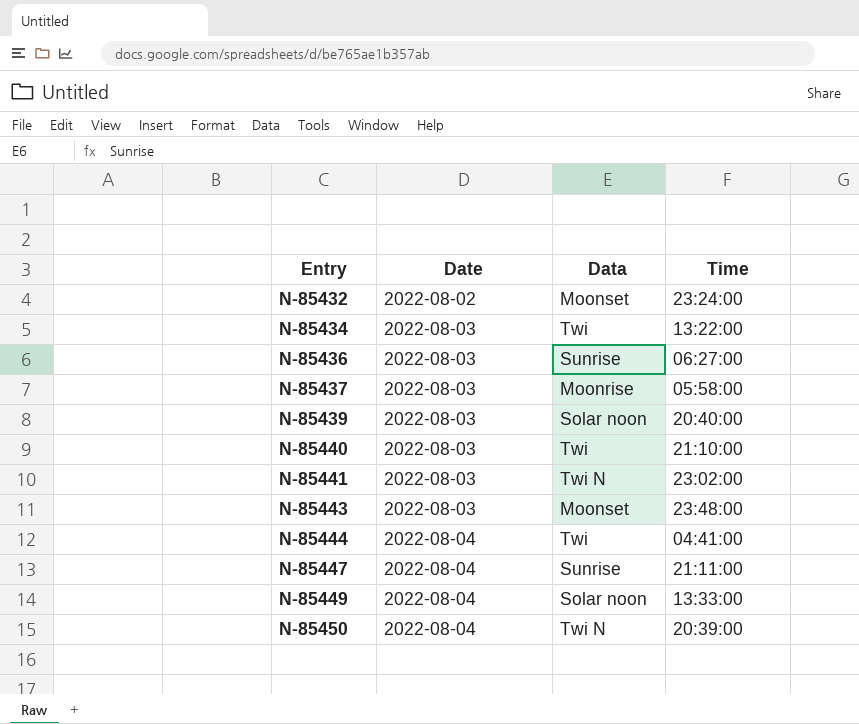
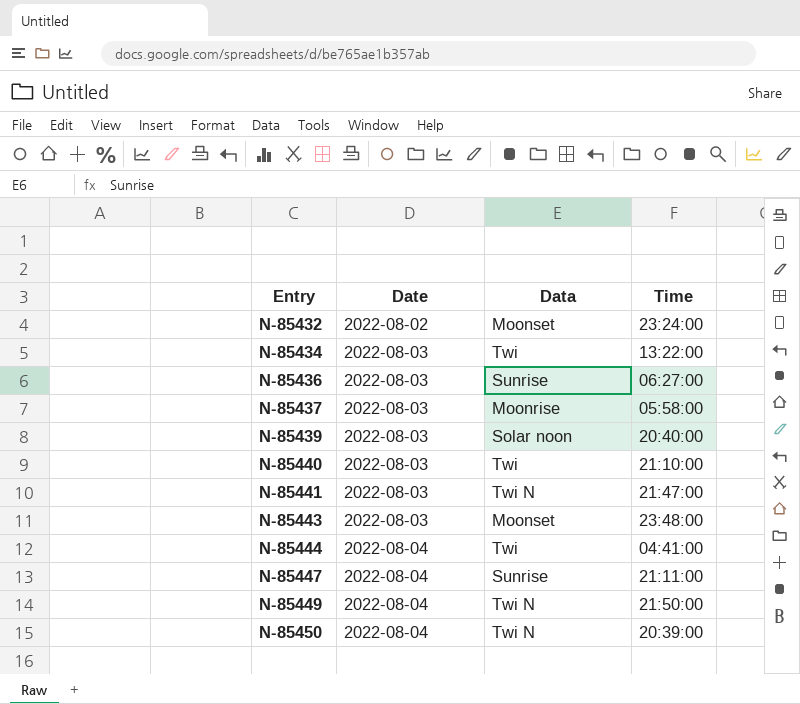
N-85441 | Time: 23:02:00 -> 21:47:00
N-85449 | Data: Solar noon -> Twi N
N-85449 | Time: 13:33:00 -> 21:50:00

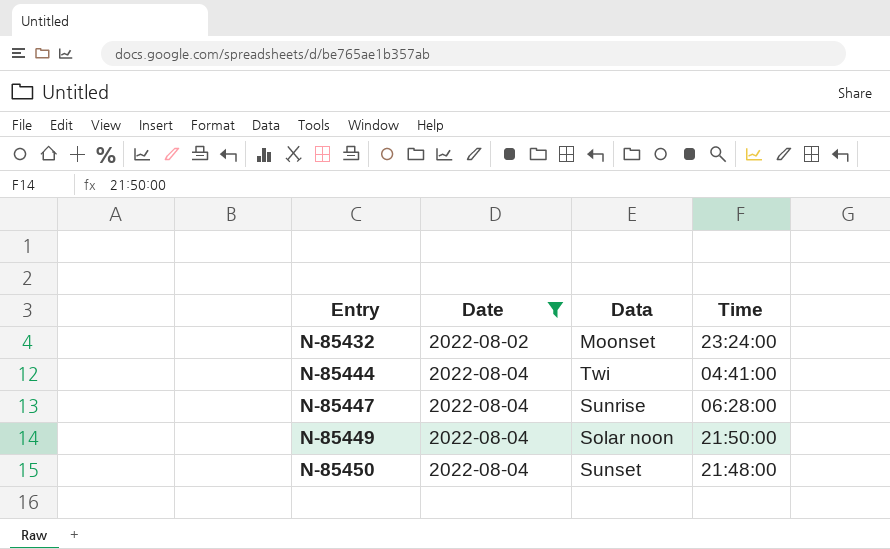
filter: none -> Date != 2022-08-03
N-85447 | Time: 21:11:00 -> 06:28:00
N-85449 | Data: Twi N -> Solar noon
N-85450 | Data: Twi N -> Sunset
N-85450 | Time: 20:39:00 -> 21:48:00

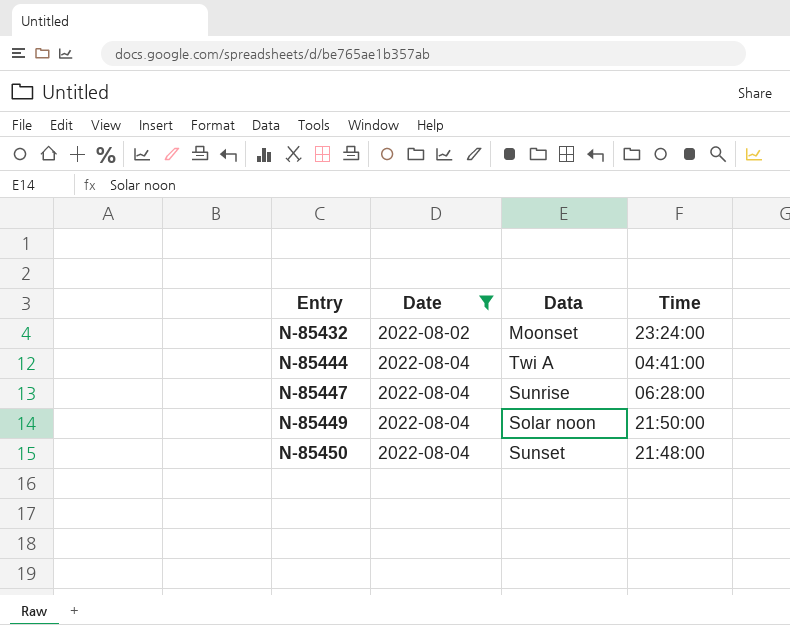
N-85444 | Data: Twi -> Twi A

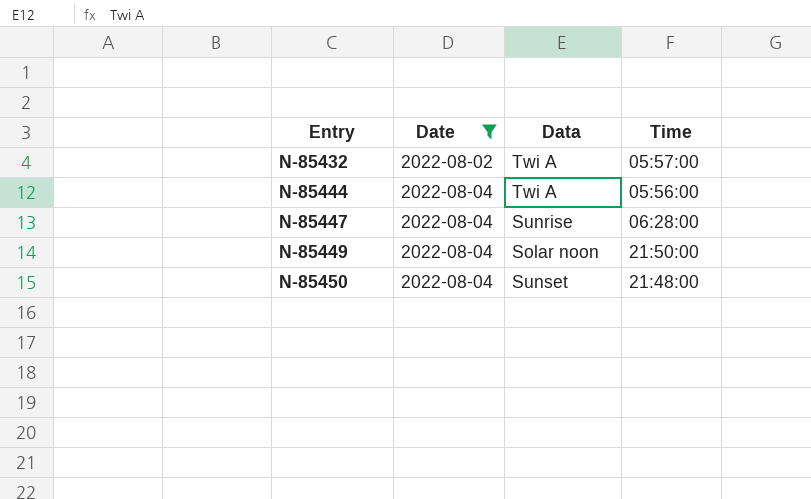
N-85432 | Data: Moonset -> Twi A
N-85432 | Time: 23:24:00 -> 05:57:00
N-85444 | Time: 04:41:00 -> 05:56:00

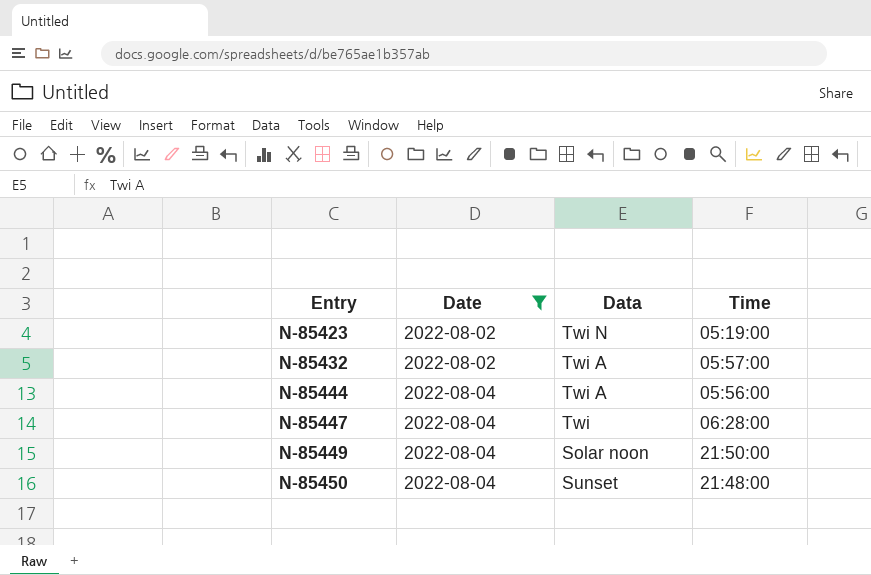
row N-85423: none -> 2022-08-02 | Twi N | 05:19:00
N-85447 | Data: Sunrise -> Twi

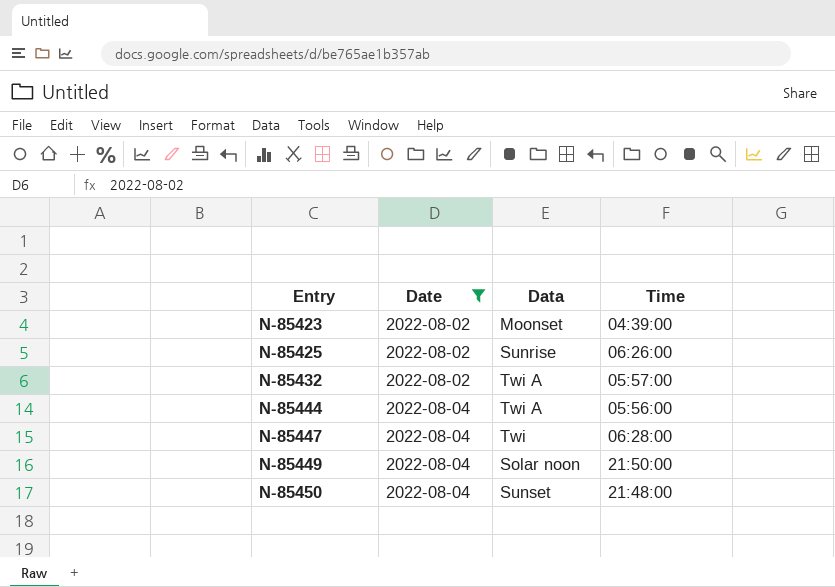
N-85423 | Data: Twi N -> Moonset
N-85423 | Time: 05:19:00 -> 04:39:00
row N-85425: none -> 2022-08-02 | Sunrise | 06:26:00

